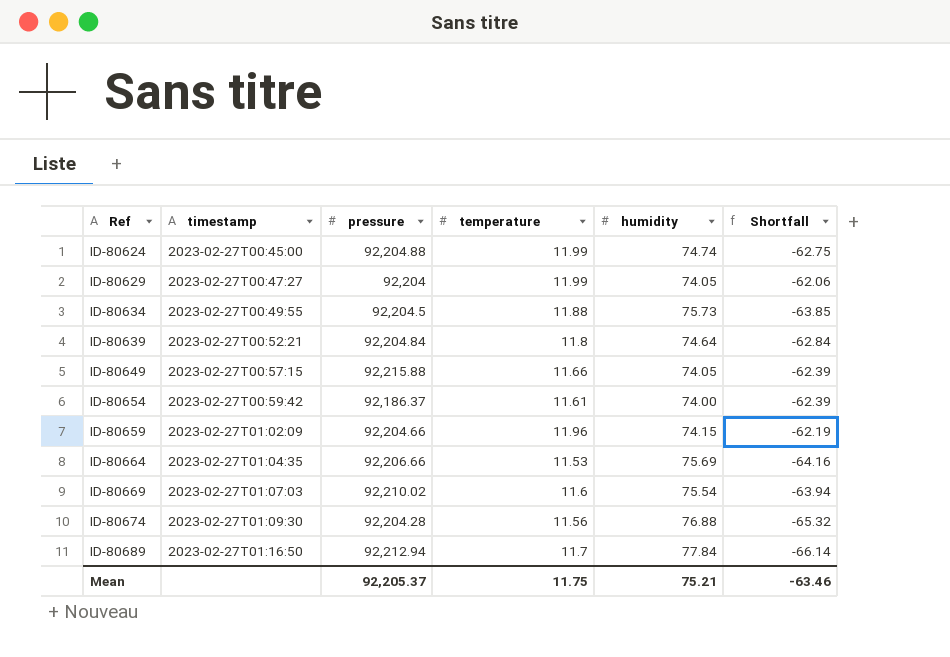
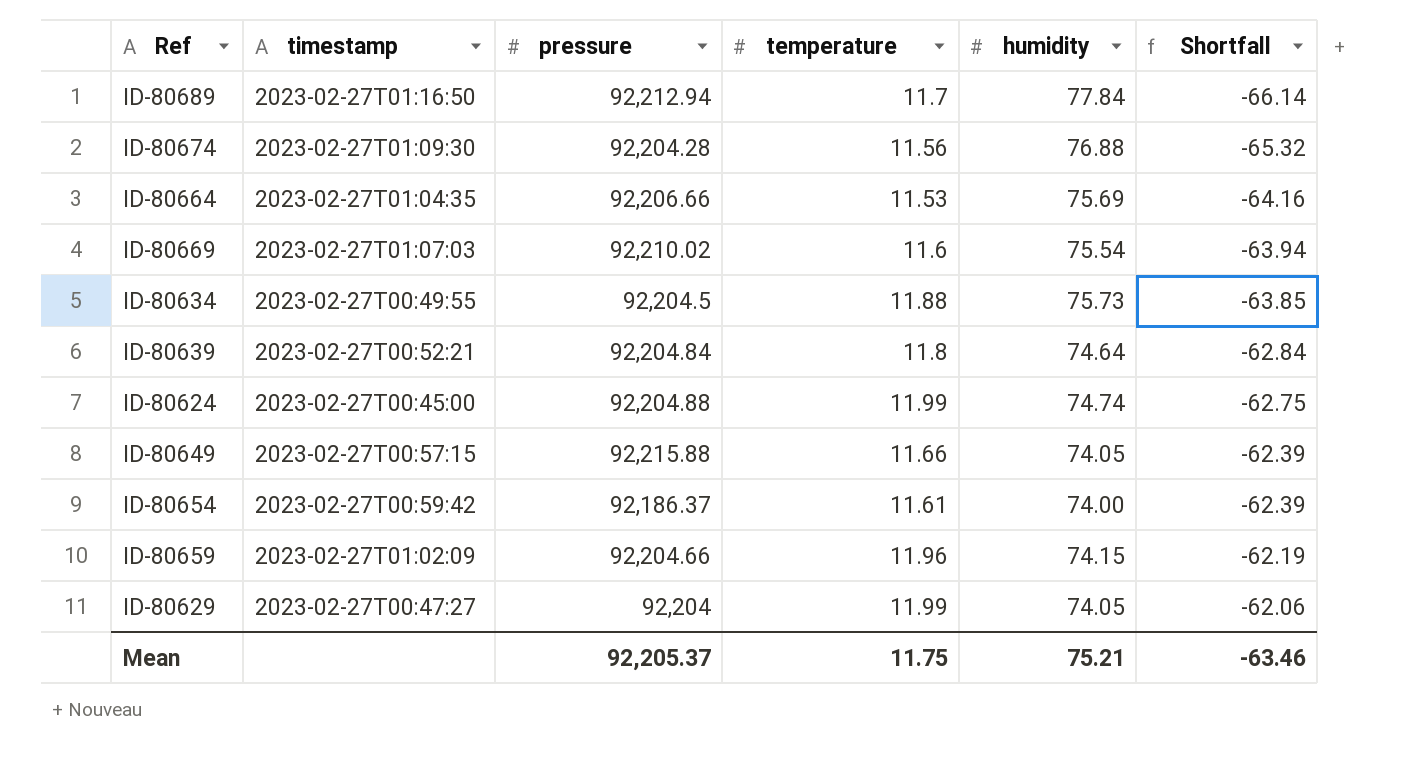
row order: Ref ascending -> Shortfall ascending

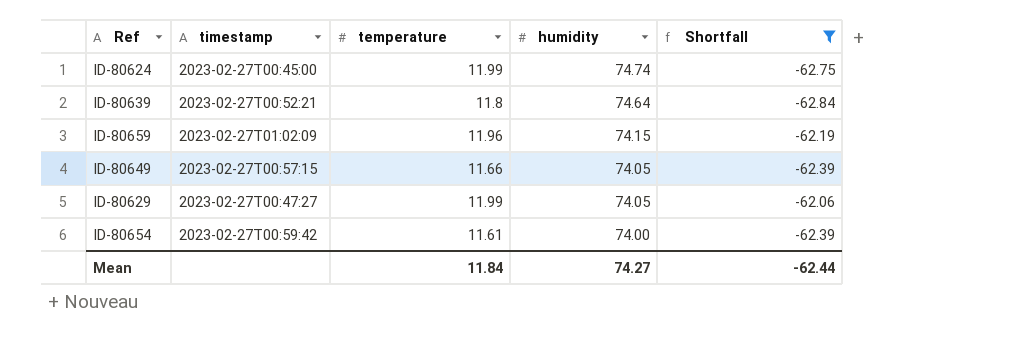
filter: none -> Shortfall >= -62.84
row order: Shortfall ascending -> humidity descending
column pressure | position: 3 -> none
Mean | temperature: 11.75 -> 11.84
Mean | humidity: 75.21 -> 74.27
Mean | Shortfall: -63.46 -> -62.44

